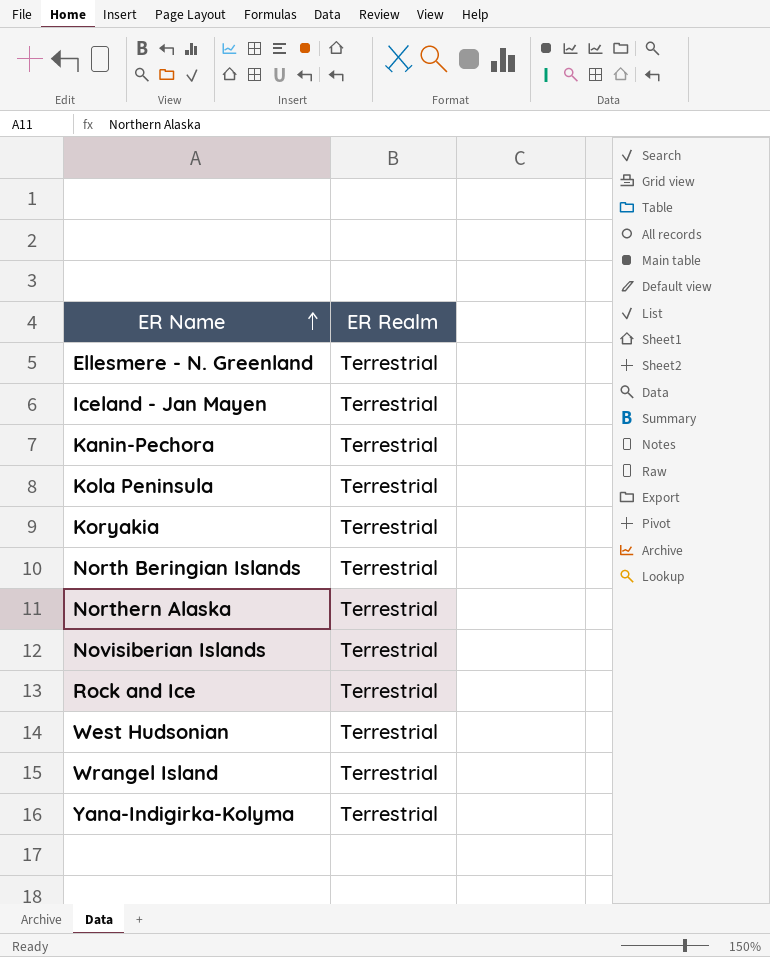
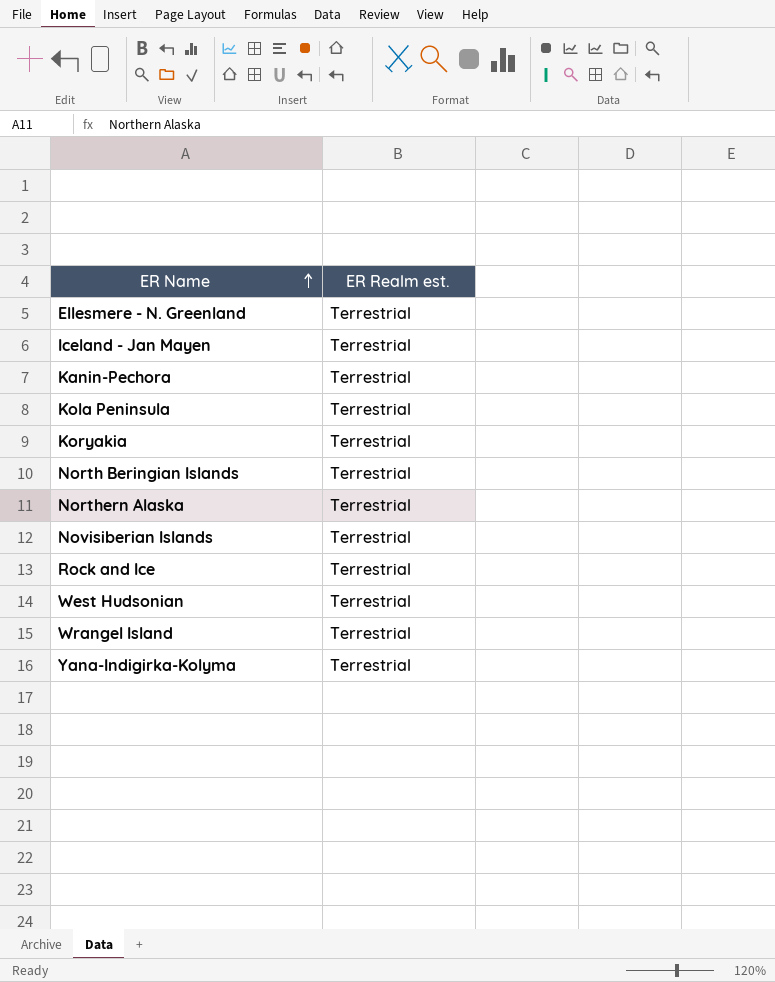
column name: ER Realm -> ER Realm est.

